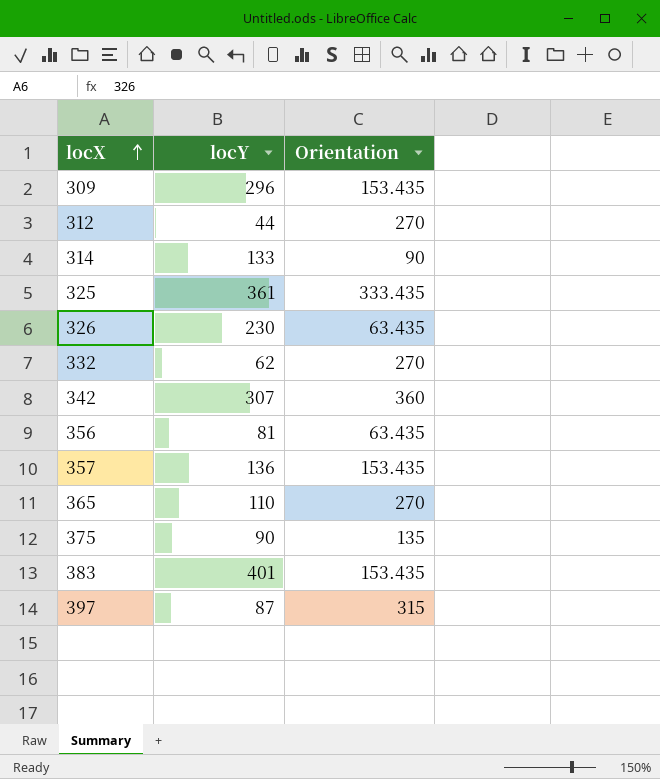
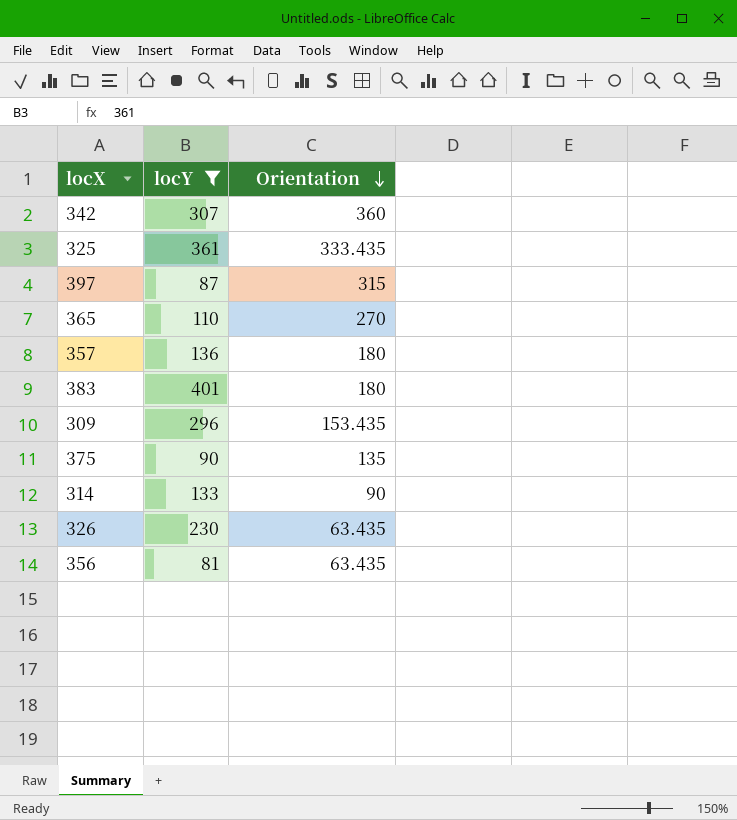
filter: none -> locY >= 81
row order: locX ascending -> Orientation descending
357 | Orientation: 153.435 -> 180
383 | Orientation: 153.435 -> 180

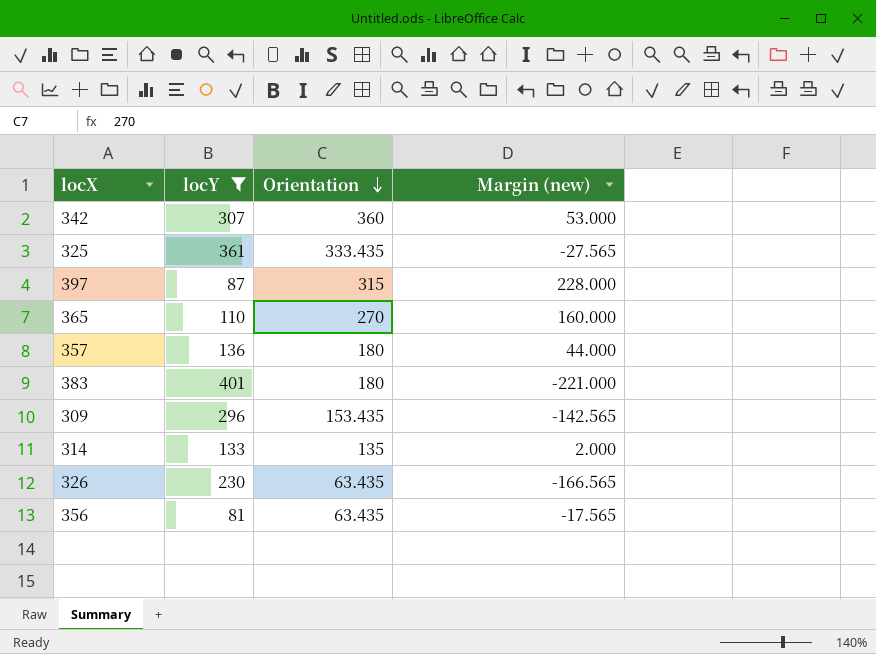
column Margin (new) | formula: none -> [Orientation] - [locY]
row 375: 90 | 135 -> none
314 | Orientation: 90 -> 135

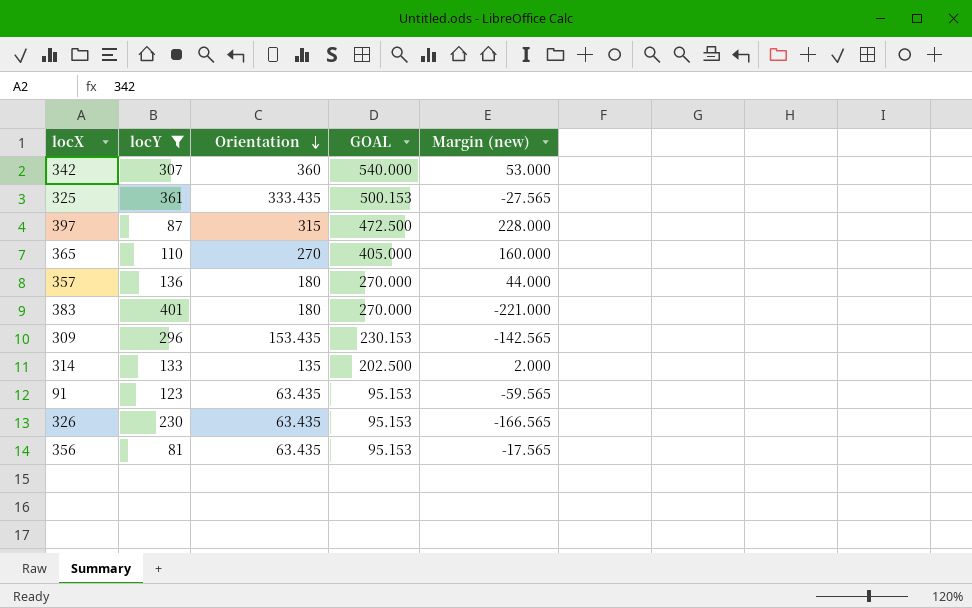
column GOAL | formula: none -> [Orientation] * 1.5
row 91: none -> 123 | 63.435 | 95.153 | -59.565

